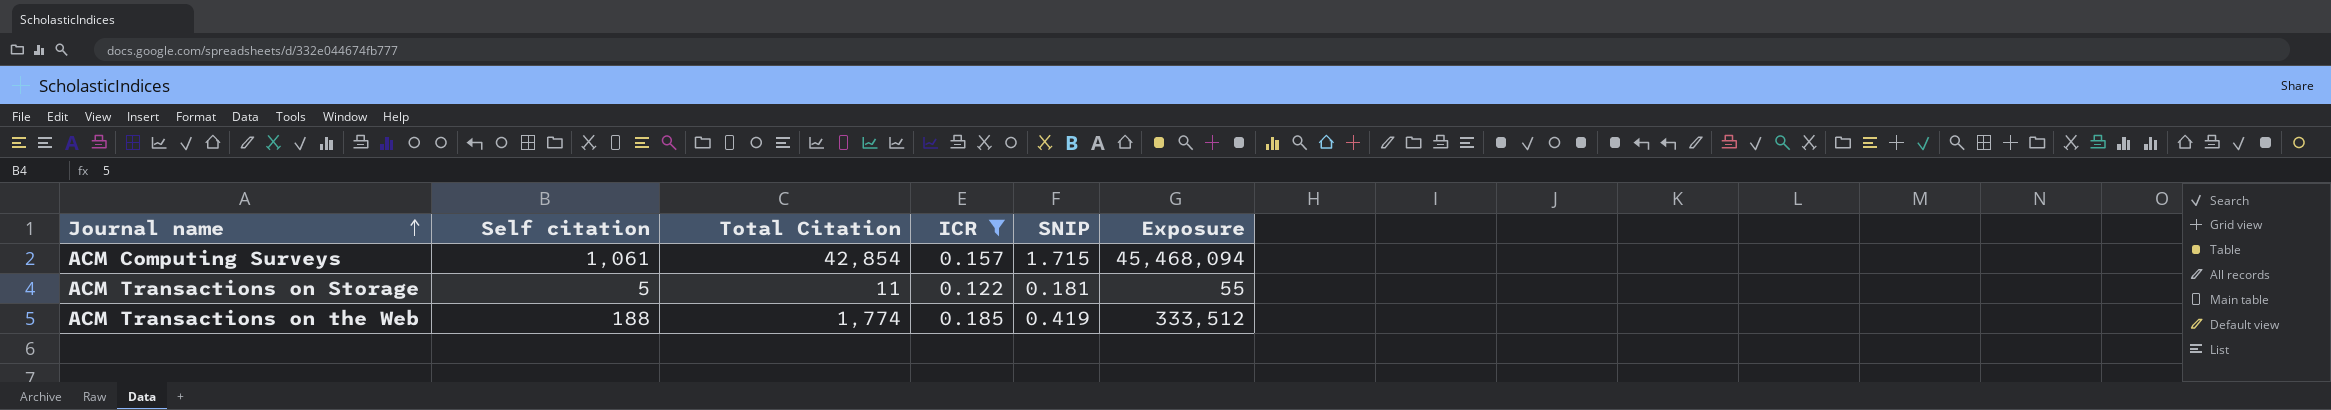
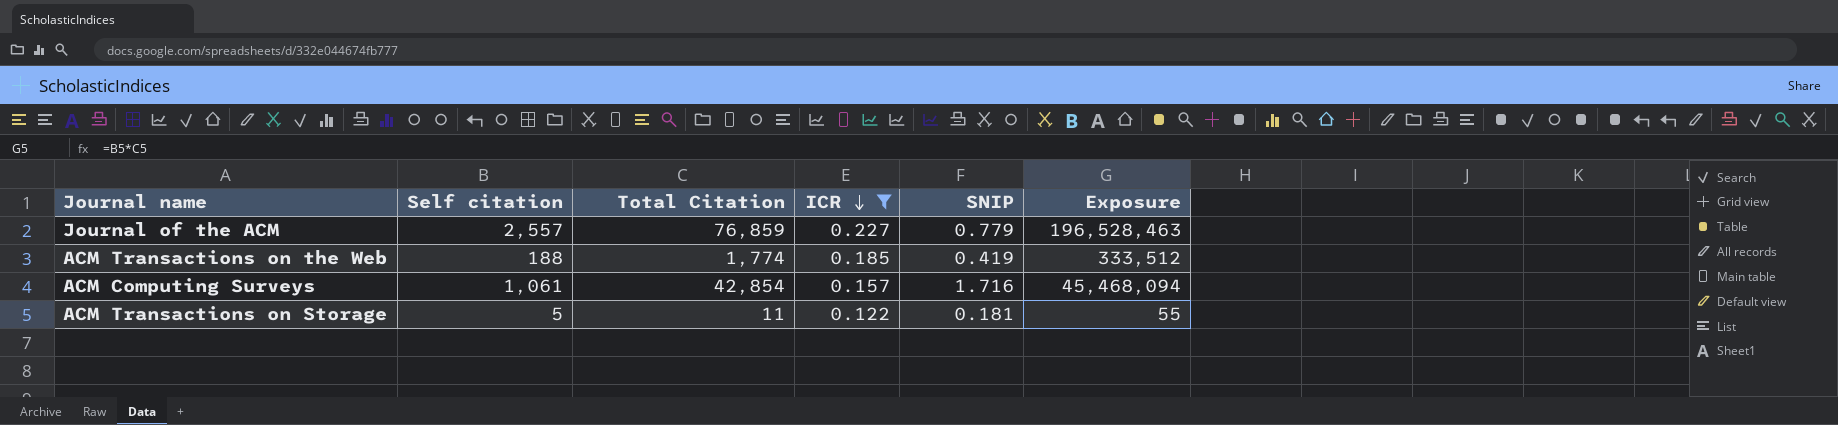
row order: Journal name ascending -> ICR descending
row Journal of the ACM: none -> 2,557 | 76,859 | 0.227 | 0.779 | 196,528,463
ACM Computing Surveys | SNIP: 1.715 -> 1.716

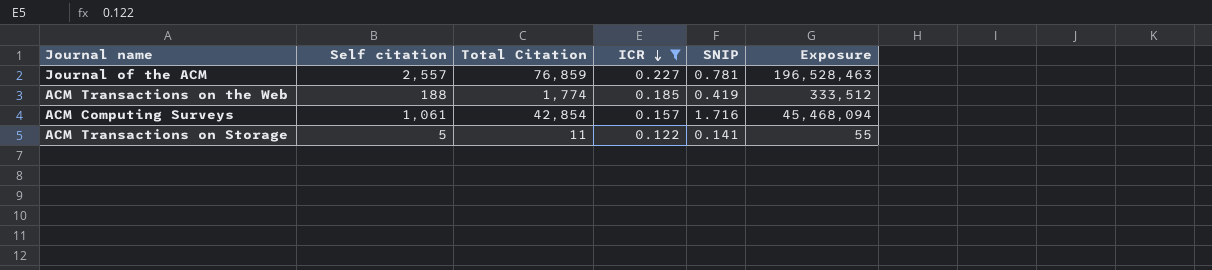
Journal of the ACM | SNIP: 0.779 -> 0.781
ACM Transactions on Storage | SNIP: 0.181 -> 0.141

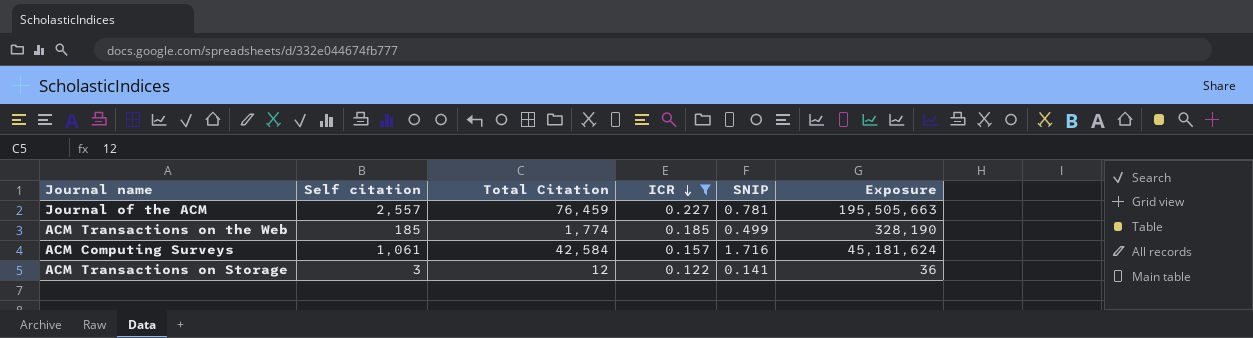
Journal of the ACM | Total Citation: 76,859 -> 76,459
Journal of the ACM | Exposure: 196,528,463 -> 195,505,663
ACM Transactions on the Web | Self citation: 188 -> 185
ACM Transactions on the Web | SNIP: 0.419 -> 0.499
ACM Transactions on the Web | Exposure: 333,512 -> 328,190
ACM Computing Surveys | Total Citation: 42,854 -> 42,584
ACM Computing Surveys | Exposure: 45,468,094 -> 45,181,624
ACM Transactions on Storage | Self citation: 5 -> 3
ACM Transactions on Storage | Total Citation: 11 -> 12
ACM Transactions on Storage | Exposure: 55 -> 36

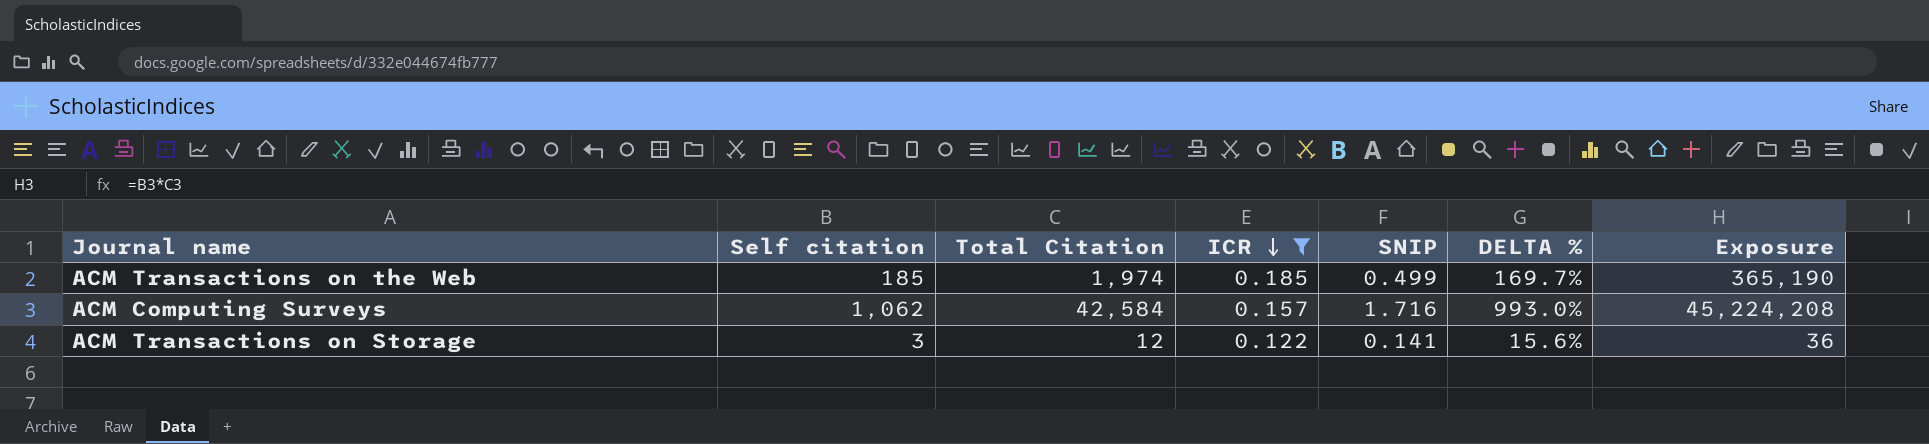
column DELTA % | formula: none -> ([SNIP] - [ICR]) / [ICR]
row Journal of the ACM: 2,557 | 76,459 | 0.227 | 0.781 | 195,505,663 -> none
ACM Transactions on the Web | Total Citation: 1,774 -> 1,974
ACM Transactions on the Web | Exposure: 328,190 -> 365,190
ACM Computing Surveys | Self citation: 1,061 -> 1,062
ACM Computing Surveys | Exposure: 45,181,624 -> 45,224,208

